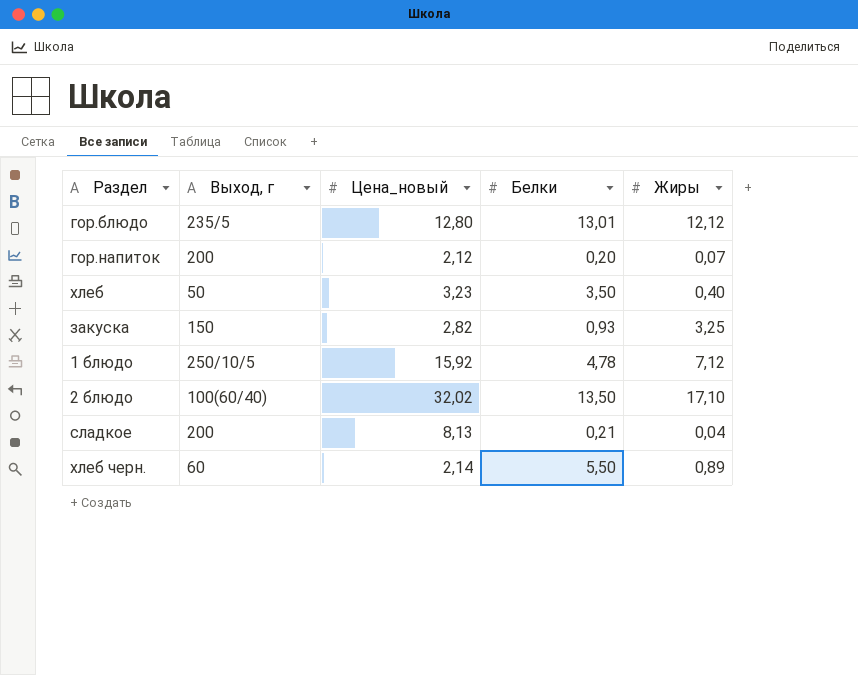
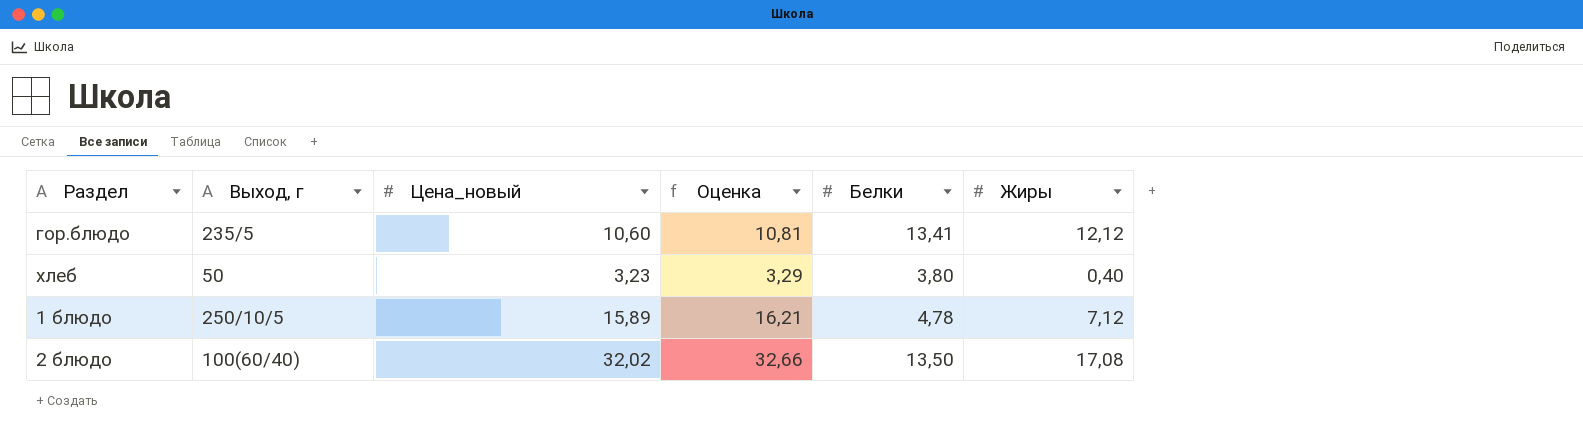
column Оценка | formula: none -> [Цена_новый] * 1,02
row гор.напиток: 200 | 2,12 | 0,20 | 0,07 -> none
row закуска: 150 | 2,82 | 0,93 | 3,25 -> none
row сладкое: 200 | 8,13 | 0,21 | 0,04 -> none
row хлеб черн.: 60 | 2,14 | 5,50 | 0,89 -> none
гор.блюдо | Цена_новый: 12,80 -> 10,60
гор.блюдо | Белки: 13,01 -> 13,41
хлеб | Белки: 3,50 -> 3,80
1 блюдо | Цена_новый: 15,92 -> 15,89
2 блюдо | Жиры: 17,10 -> 17,08

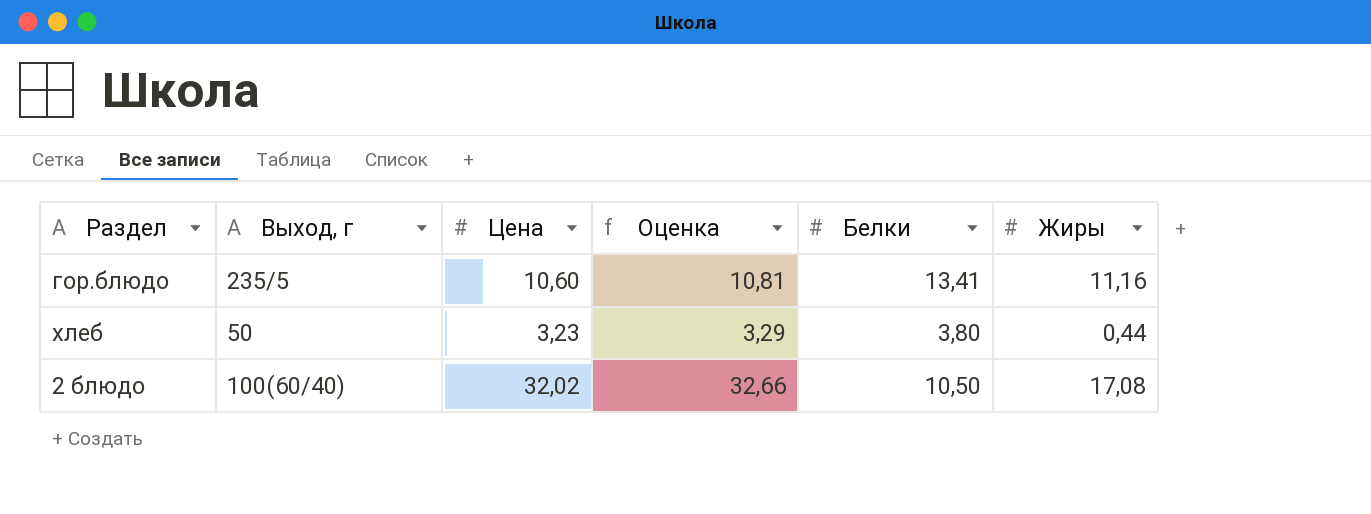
column name: Цена_новый -> Цена
row 1 блюдо: 250/10/5 | 15,89 | 16,21 | 4,78 | 7,12 -> none
гор.блюдо | Жиры: 12,12 -> 11,16
хлеб | Жиры: 0,40 -> 0,44
2 блюдо | Белки: 13,50 -> 10,50

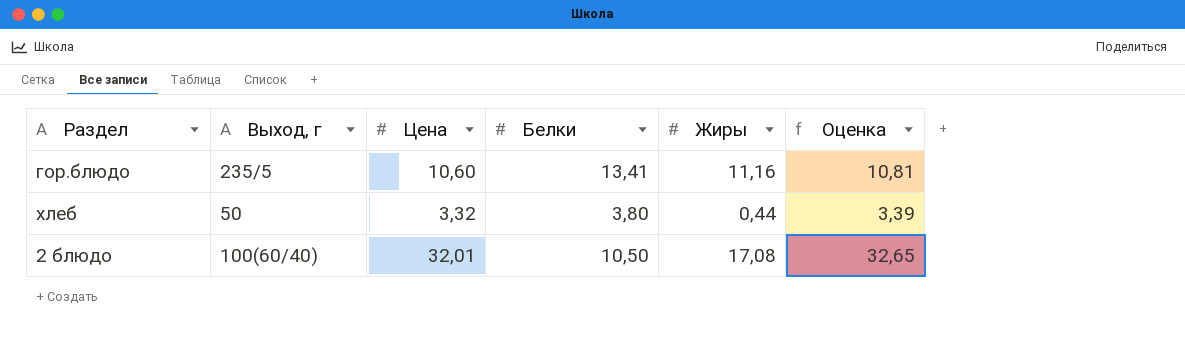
column Оценка | position: 4 -> 6
хлеб | Цена: 3,23 -> 3,32
хлеб | Оценка: 3,29 -> 3,39
2 блюдо | Цена: 32,02 -> 32,01
2 блюдо | Оценка: 32,66 -> 32,65

